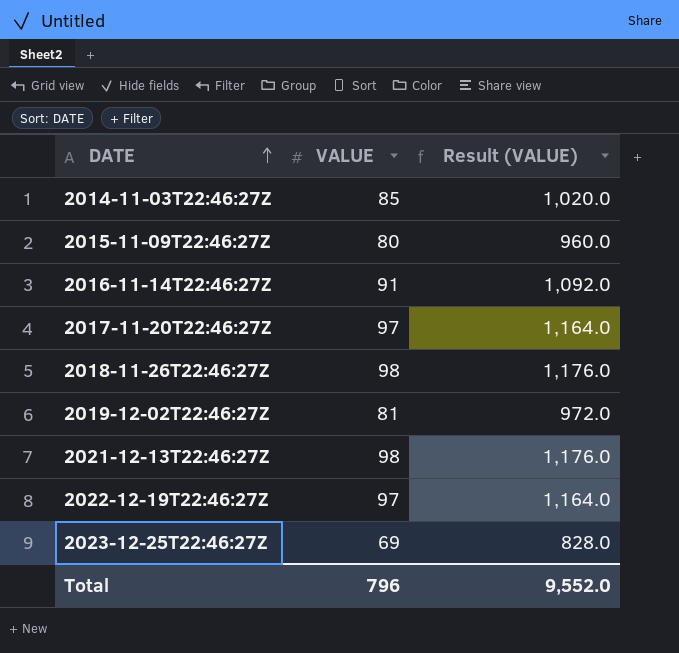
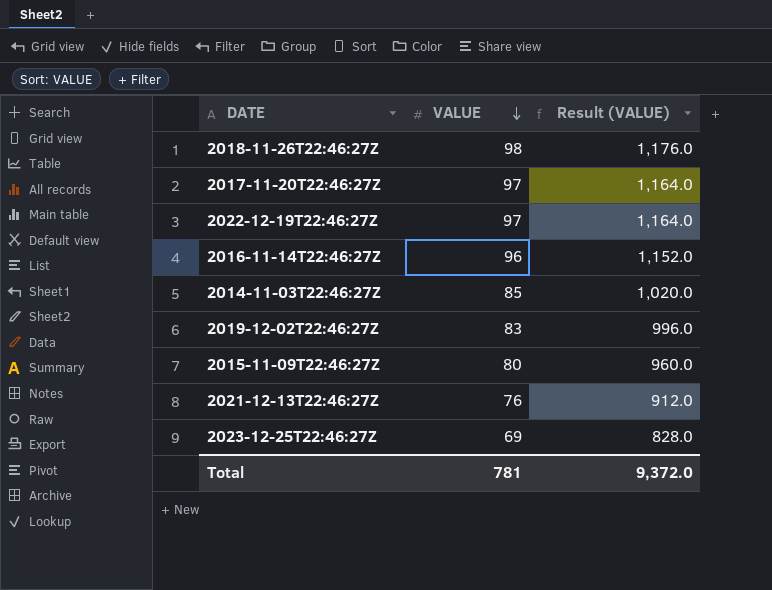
row order: DATE ascending -> VALUE descending
2016-11-14T22:46:27Z | VALUE: 91 -> 96
2016-11-14T22:46:27Z | Result (VALUE): 1,092.0 -> 1,152.0
2019-12-02T22:46:27Z | VALUE: 81 -> 83
2019-12-02T22:46:27Z | Result (VALUE): 972.0 -> 996.0
2021-12-13T22:46:27Z | VALUE: 98 -> 76
2021-12-13T22:46:27Z | Result (VALUE): 1,176.0 -> 912.0
Total | VALUE: 796 -> 781
Total | Result (VALUE): 9,552.0 -> 9,372.0

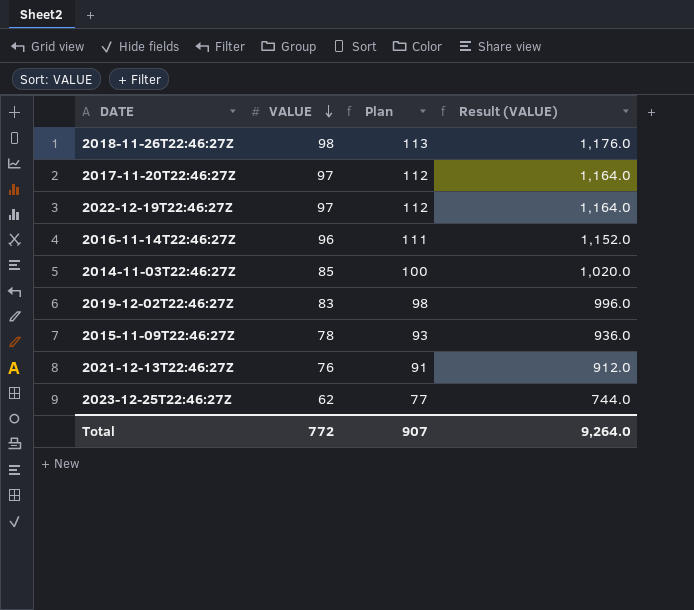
column Plan | formula: none -> [VALUE] + 15
2015-11-09T22:46:27Z | VALUE: 80 -> 78
2015-11-09T22:46:27Z | Result (VALUE): 960.0 -> 936.0
2023-12-25T22:46:27Z | VALUE: 69 -> 62
2023-12-25T22:46:27Z | Result (VALUE): 828.0 -> 744.0
Total | VALUE: 781 -> 772
Total | Result (VALUE): 9,372.0 -> 9,264.0

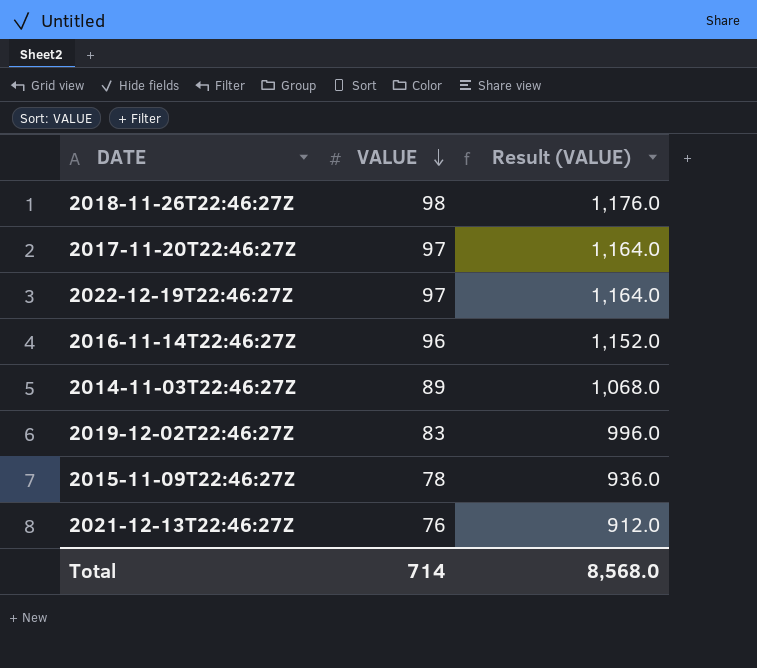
column Plan | formula: [VALUE] + 15 -> none
row 2023-12-25T22:46:27Z: 62 | 77 | 744.0 -> none
2014-11-03T22:46:27Z | VALUE: 85 -> 89
2014-11-03T22:46:27Z | Result (VALUE): 1,020.0 -> 1,068.0
Total | VALUE: 772 -> 714
Total | Result (VALUE): 9,264.0 -> 8,568.0

